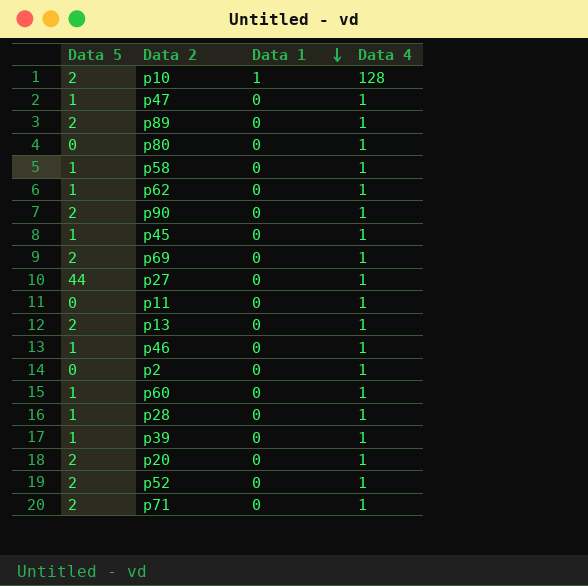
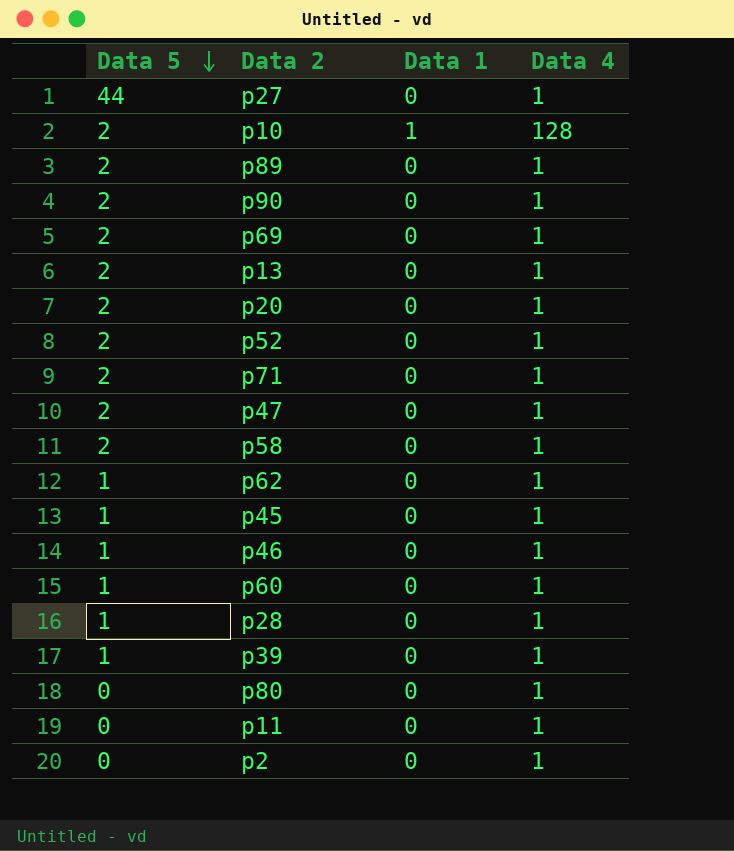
row order: Data 1 descending -> Data 5 descending
p47 | Data 5: 1 -> 2
p58 | Data 5: 1 -> 2

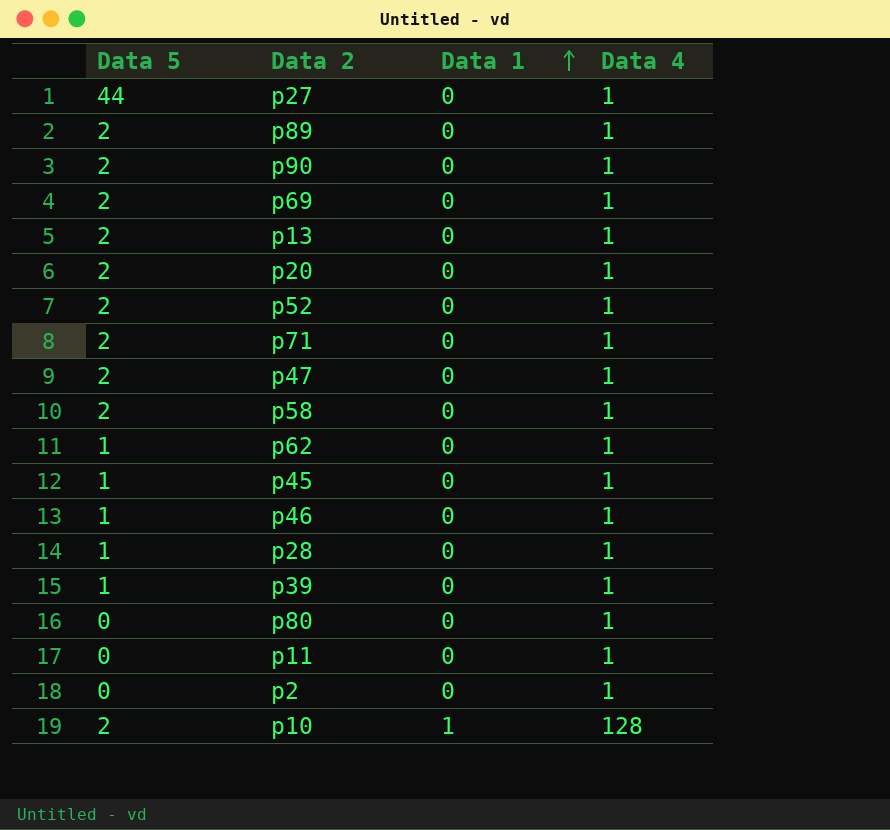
row order: Data 5 descending -> Data 1 ascending
row p60: 1 | 0 | 1 -> none

